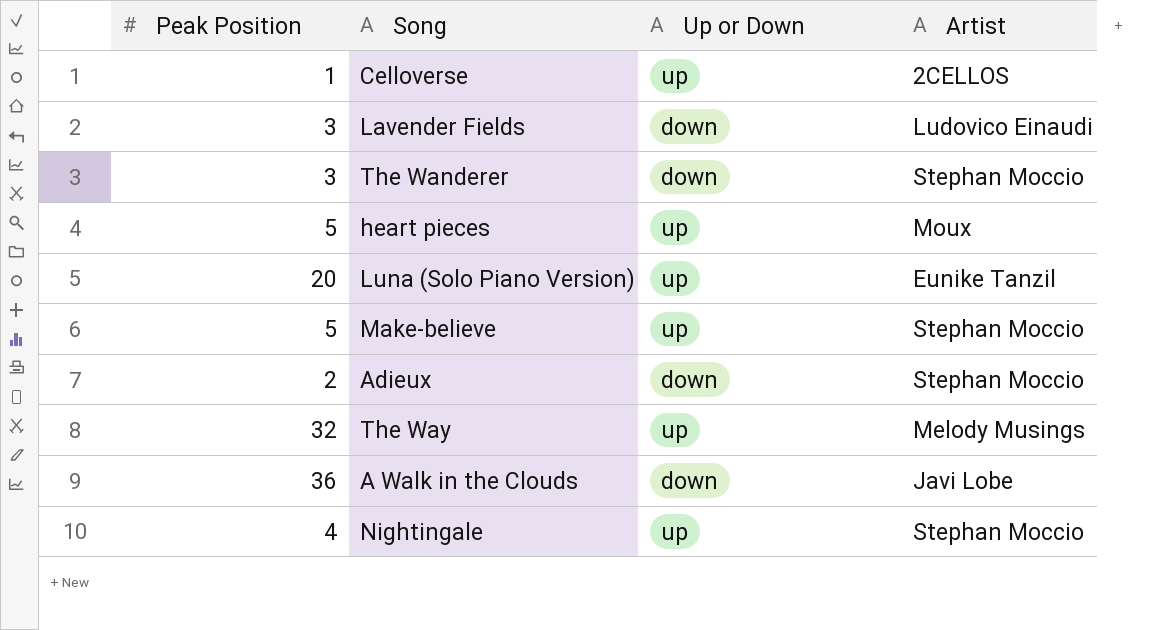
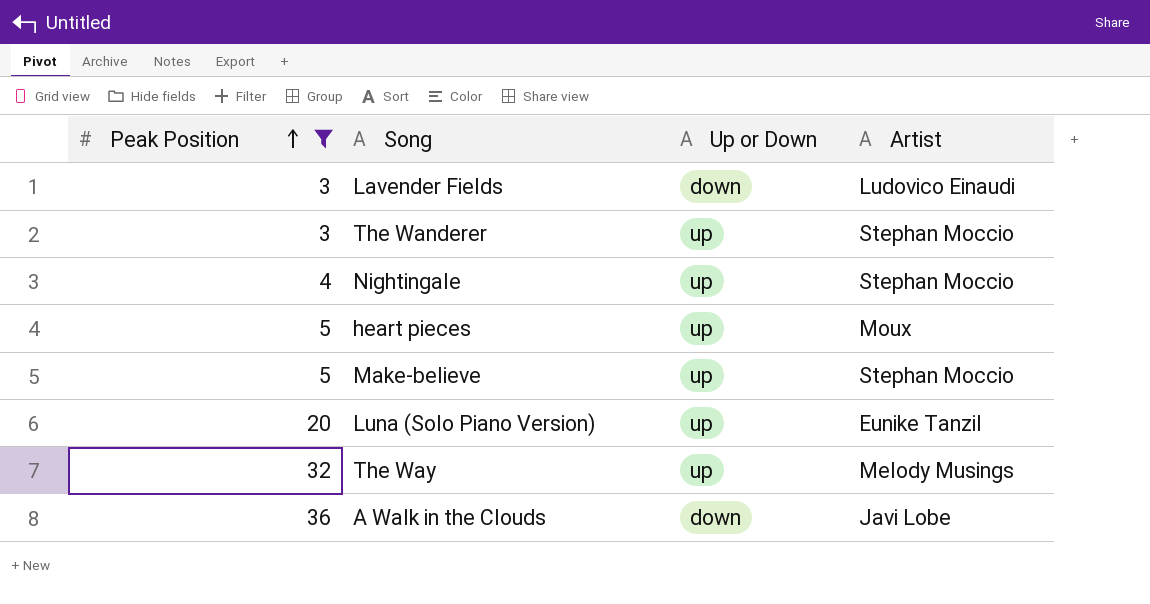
filter: none -> Peak Position >= 3
row order: none -> Peak Position ascending
The Wanderer | Up or Down: down -> up

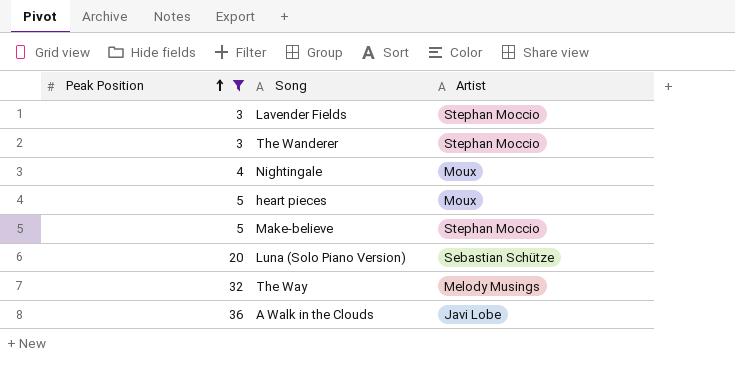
column Up or Down | position: 3 -> none
Lavender Fields | Artist: Ludovico Einaudi -> Stephan Moccio
Nightingale | Artist: Stephan Moccio -> Moux
Luna (Solo Piano Version) | Artist: Eunike Tanzil -> Sebastian Schütze

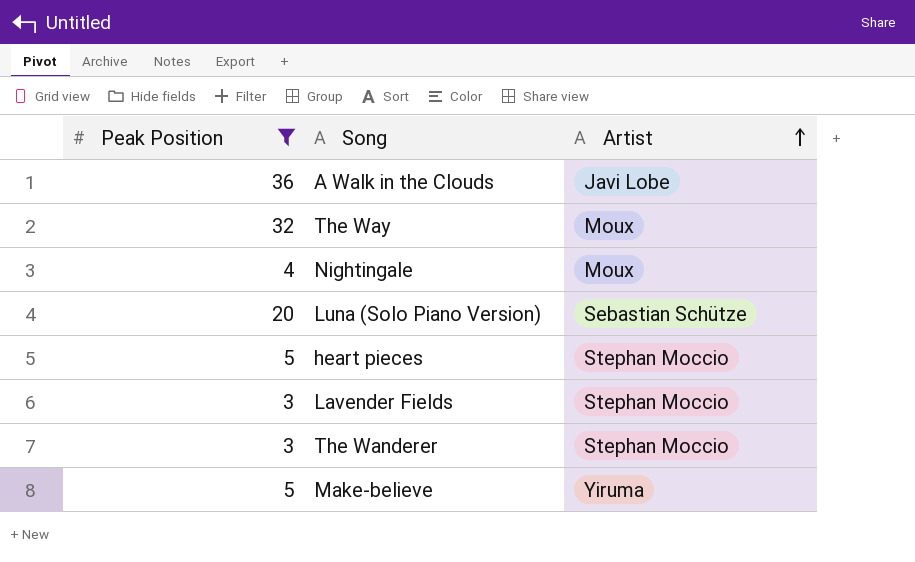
row order: Peak Position ascending -> Artist ascending
The Way | Artist: Melody Musings -> Moux
heart pieces | Artist: Moux -> Stephan Moccio
Make-believe | Artist: Stephan Moccio -> Yiruma

